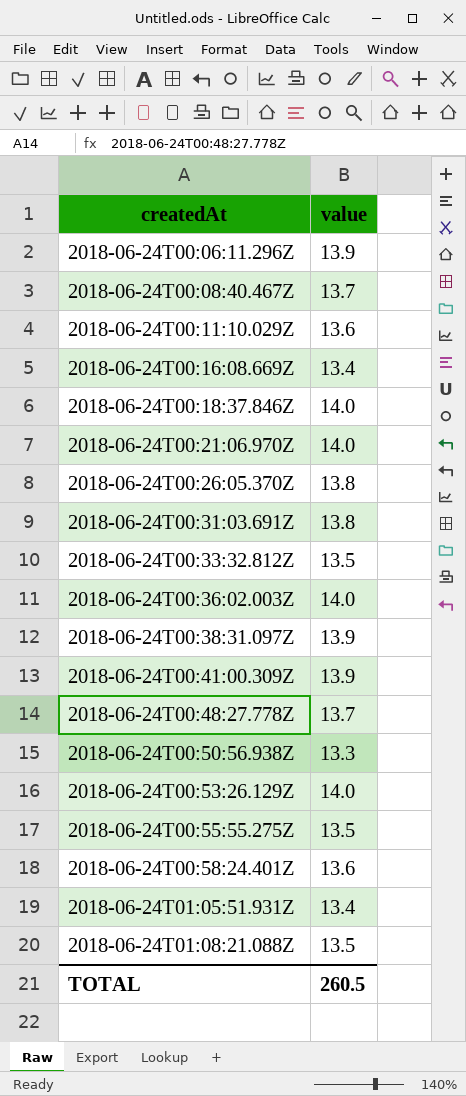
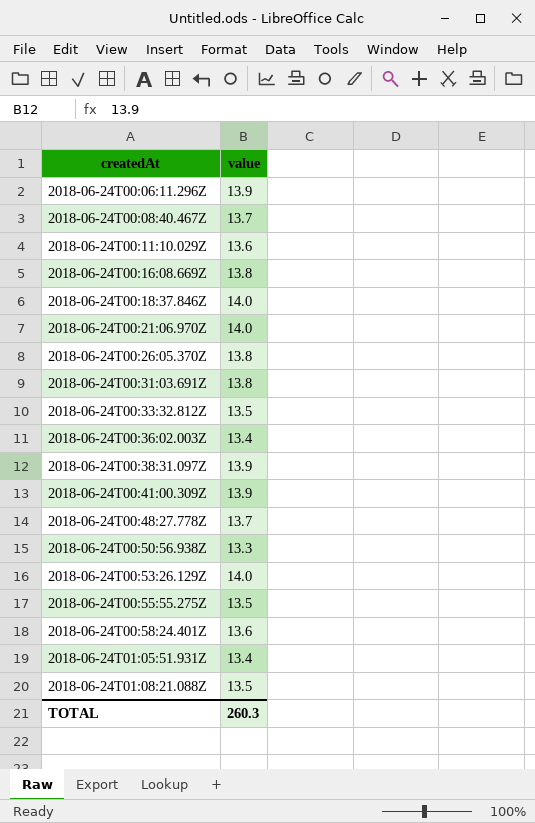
2018-06-24T00:16:08.669Z | value: 13.4 -> 13.8
2018-06-24T00:36:02.003Z | value: 14.0 -> 13.4
TOTAL | value: 260.5 -> 260.3

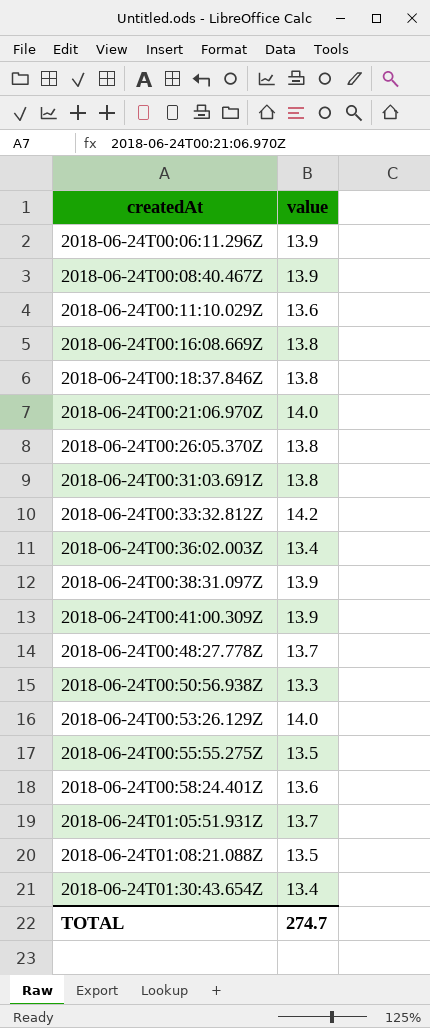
2018-06-24T00:08:40.467Z | value: 13.7 -> 13.9
2018-06-24T00:18:37.846Z | value: 14.0 -> 13.8
2018-06-24T00:33:32.812Z | value: 13.5 -> 14.2
2018-06-24T01:05:51.931Z | value: 13.4 -> 13.7
row 2018-06-24T01:30:43.654Z: none -> 13.4
TOTAL | value: 260.3 -> 274.7

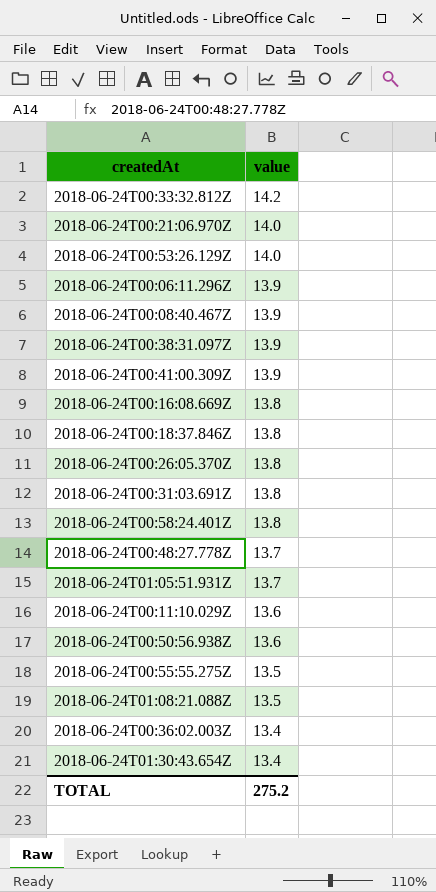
row order: createdAt ascending -> value descending
2018-06-24T00:58:24.401Z | value: 13.6 -> 13.8
2018-06-24T00:50:56.938Z | value: 13.3 -> 13.6
TOTAL | value: 274.7 -> 275.2

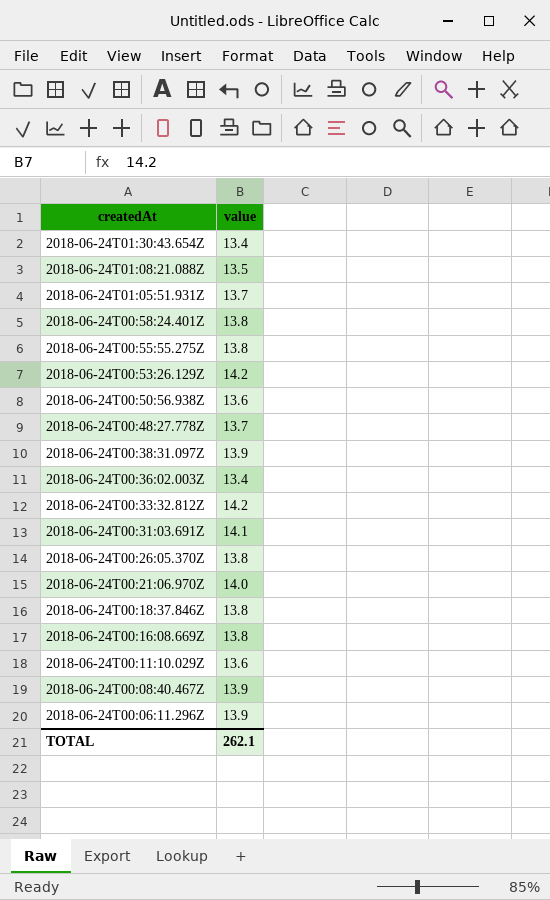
row order: value descending -> createdAt descending
row 2018-06-24T00:41:00.309Z: 13.9 -> none
2018-06-24T00:55:55.275Z | value: 13.5 -> 13.8
2018-06-24T00:53:26.129Z | value: 14.0 -> 14.2
2018-06-24T00:31:03.691Z | value: 13.8 -> 14.1
TOTAL | value: 275.2 -> 262.1

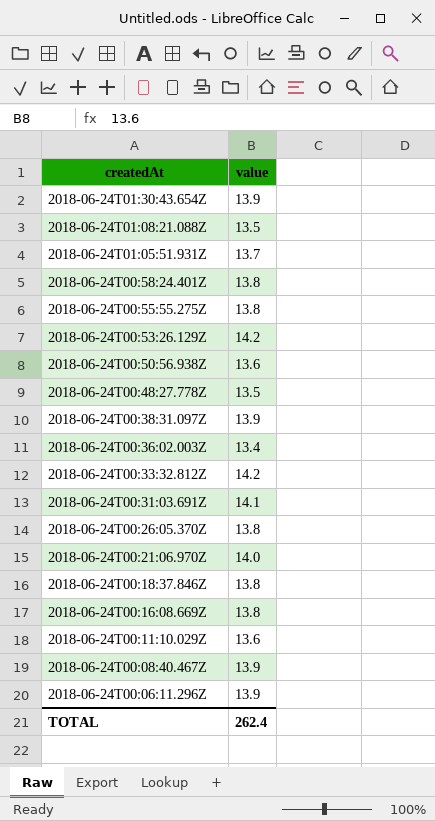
2018-06-24T01:30:43.654Z | value: 13.4 -> 13.9
2018-06-24T00:48:27.778Z | value: 13.7 -> 13.5
TOTAL | value: 262.1 -> 262.4

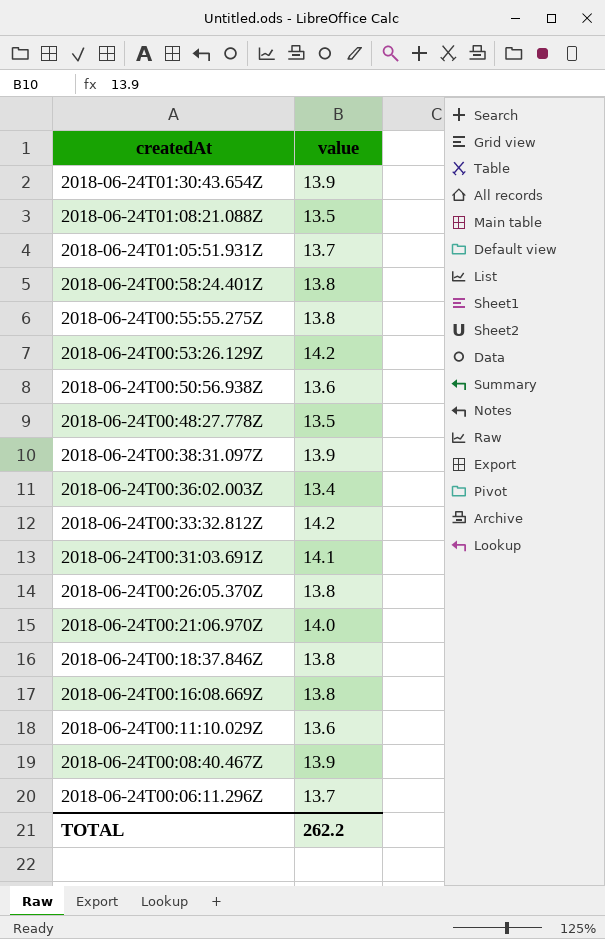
2018-06-24T00:06:11.296Z | value: 13.9 -> 13.7
TOTAL | value: 262.4 -> 262.2

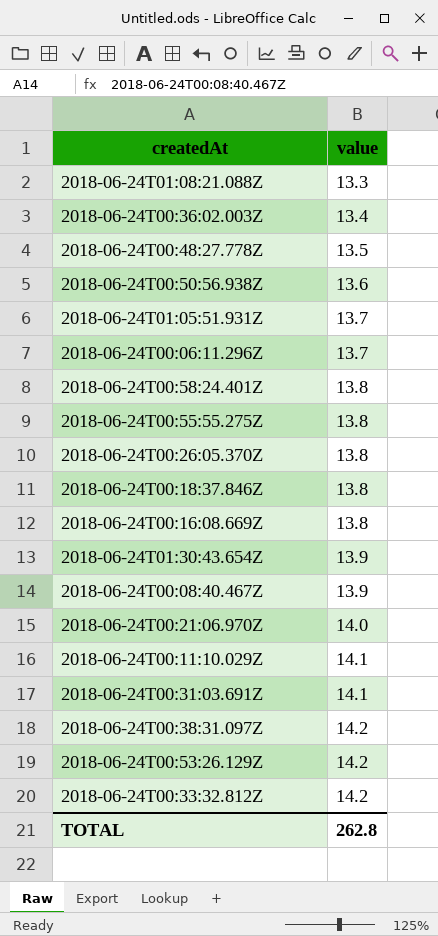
row order: createdAt descending -> value ascending
2018-06-24T01:08:21.088Z | value: 13.5 -> 13.3
2018-06-24T00:11:10.029Z | value: 13.6 -> 14.1
2018-06-24T00:38:31.097Z | value: 13.9 -> 14.2
TOTAL | value: 262.2 -> 262.8

